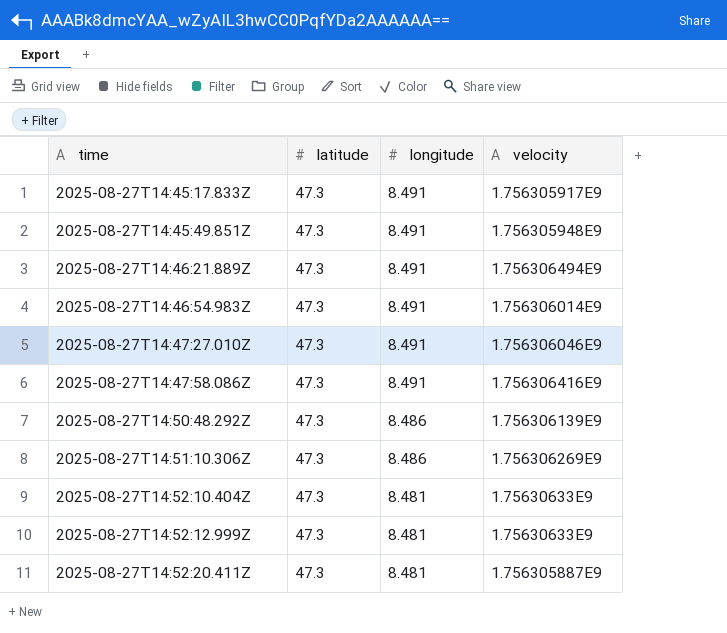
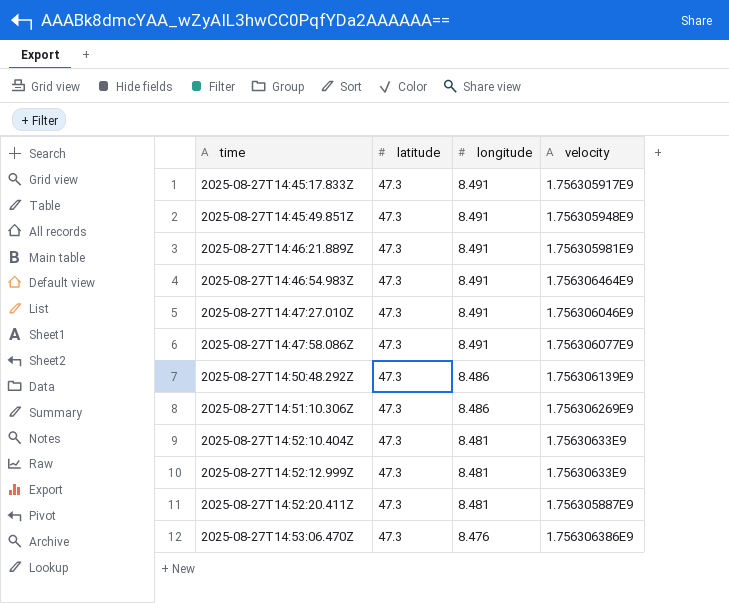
2025-08-27T14:46:21.889Z | velocity: 1.756306494E9 -> 1.756305981E9
2025-08-27T14:46:54.983Z | velocity: 1.756306014E9 -> 1.756306464E9
2025-08-27T14:47:58.086Z | velocity: 1.756306416E9 -> 1.756306077E9
row 2025-08-27T14:53:06.470Z: none -> 47.3 | 8.476 | 1.756306386E9

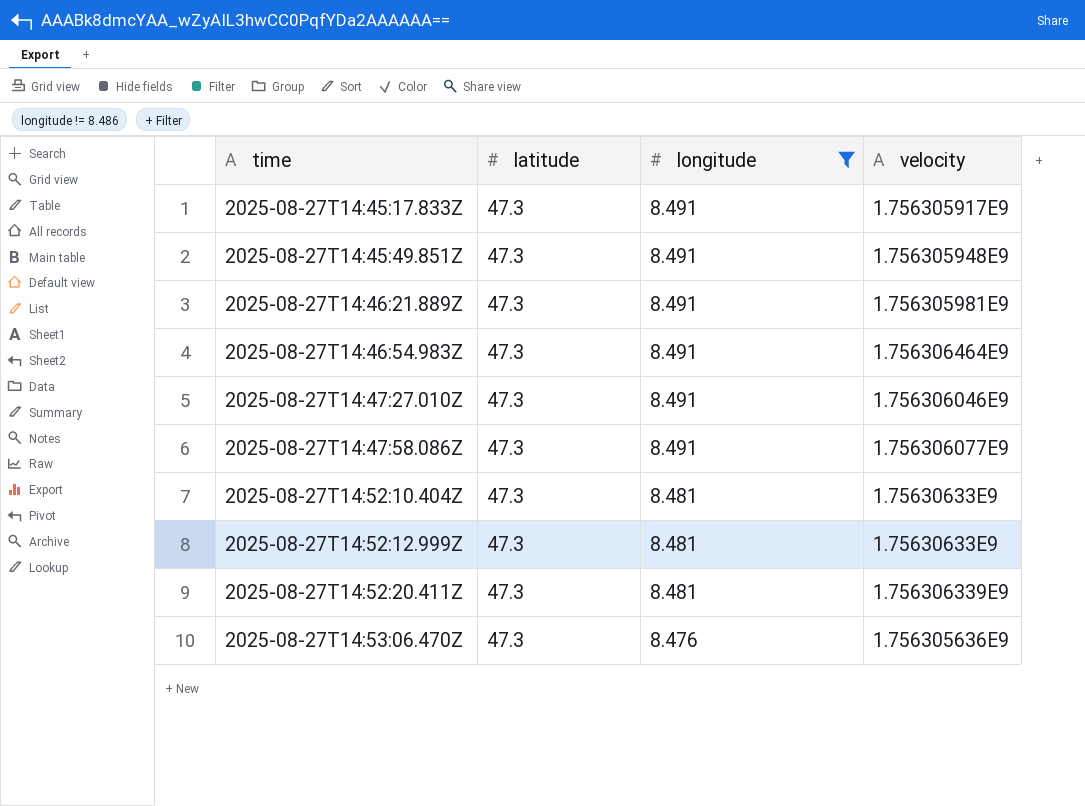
filter: none -> longitude != 8.486
2025-08-27T14:52:20.411Z | velocity: 1.756305887E9 -> 1.756306339E9
2025-08-27T14:53:06.470Z | velocity: 1.756306386E9 -> 1.756305636E9

